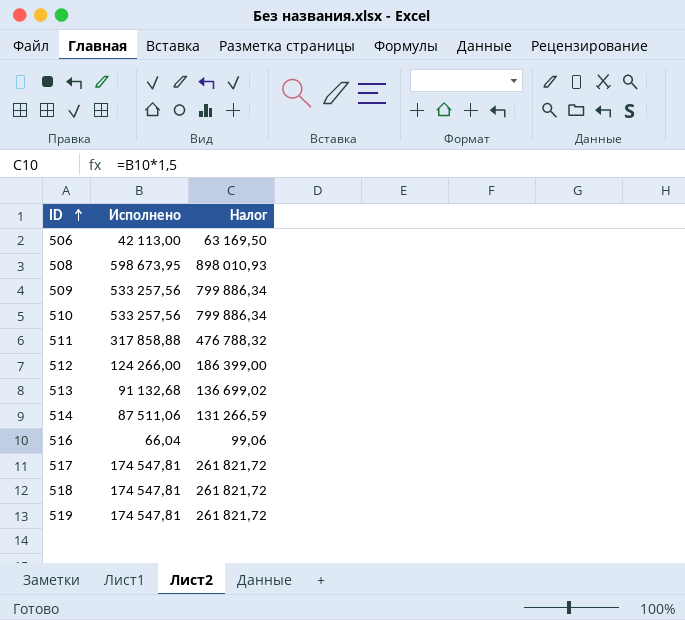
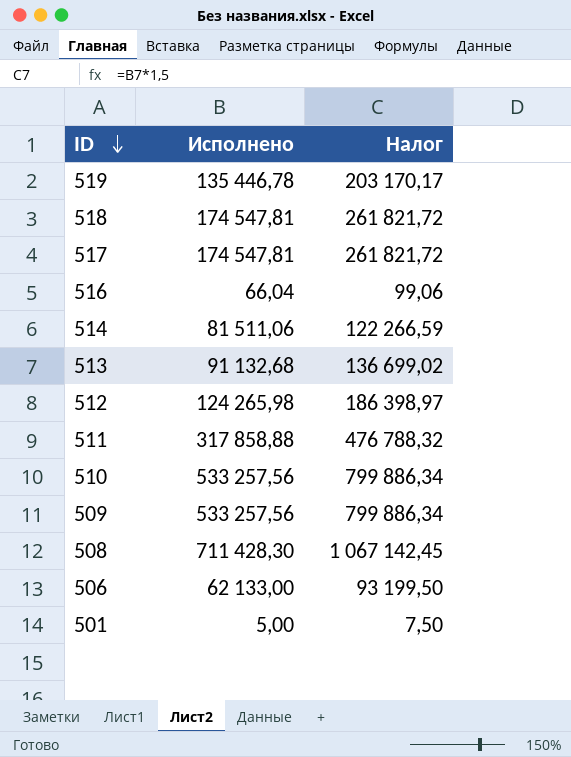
row order: ID ascending -> ID descending
519 | Исполнено: 174 547,81 -> 135 446,78
519 | Налог: 261 821,72 -> 203 170,17
514 | Исполнено: 87 511,06 -> 81 511,06
514 | Налог: 131 266,59 -> 122 266,59
512 | Исполнено: 124 266,00 -> 124 265,98
512 | Налог: 186 399,00 -> 186 398,97
508 | Исполнено: 598 673,95 -> 711 428,30
508 | Налог: 898 010,93 -> 1 067 142,45
506 | Исполнено: 42 113,00 -> 62 133,00
506 | Налог: 63 169,50 -> 93 199,50
row 501: none -> 5,00 | 7,50

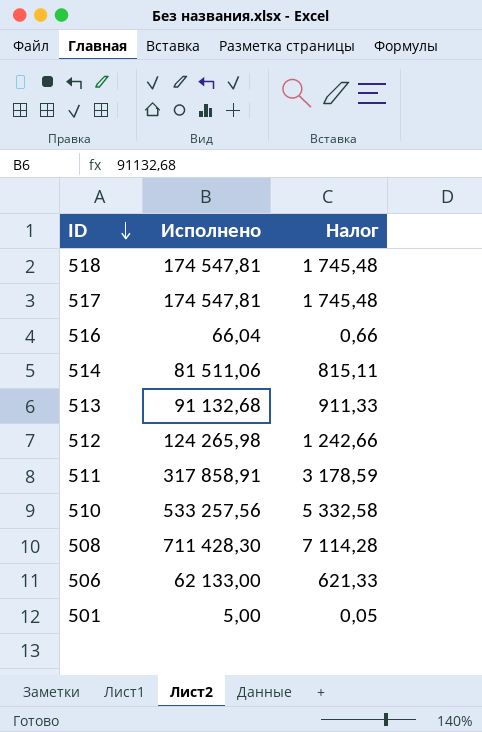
column Налог | formula: [Исполнено] * 1,5 -> [Исполнено] * 0,01
row 519: 135 446,78 | 203 170,17 -> none
row 509: 533 257,56 | 799 886,34 -> none
511 | Исполнено: 317 858,88 -> 317 858,91

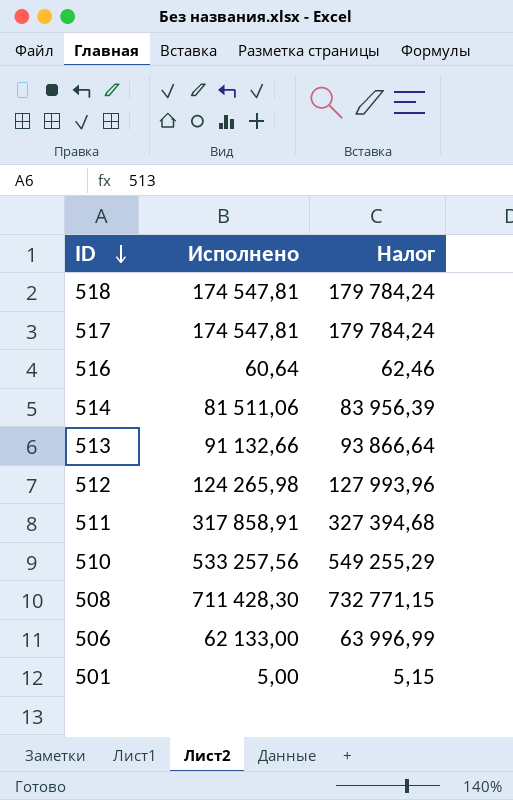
column Налог | formula: [Исполнено] * 0,01 -> [Исполнено] * 1,03
516 | Исполнено: 66,04 -> 60,64
513 | Исполнено: 91 132,68 -> 91 132,66

